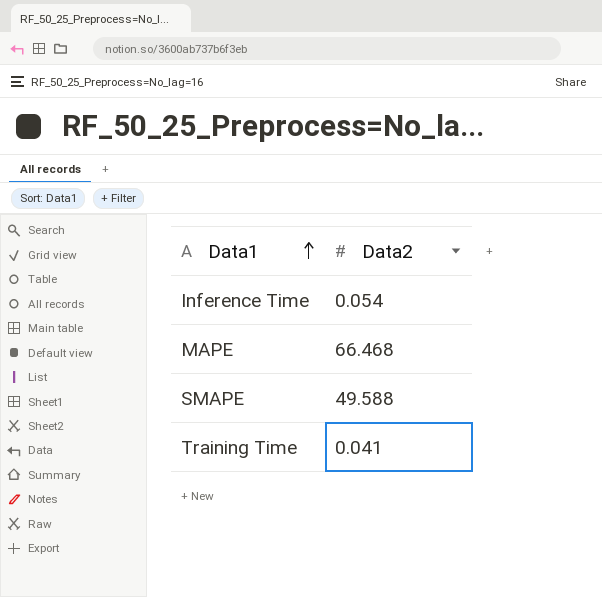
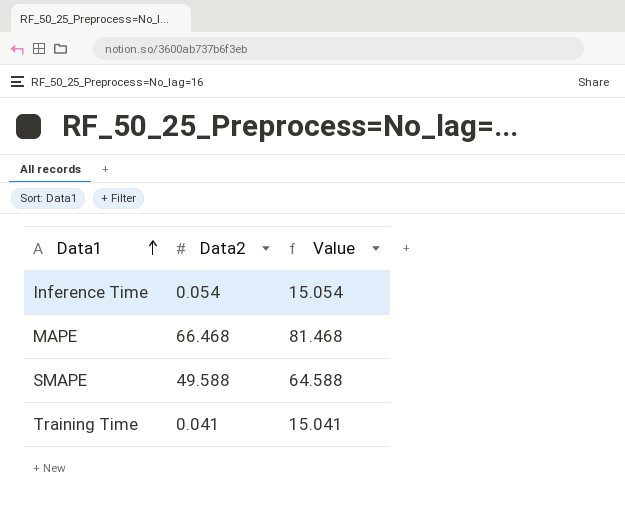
column Value | formula: none -> [Data2] + 15

